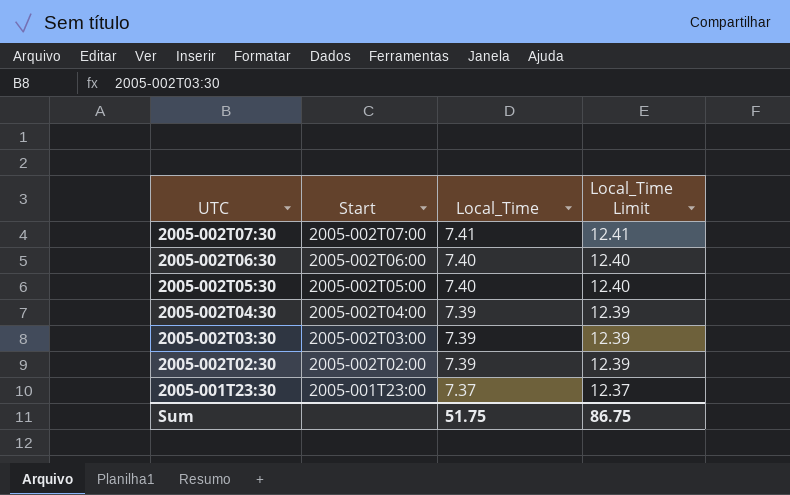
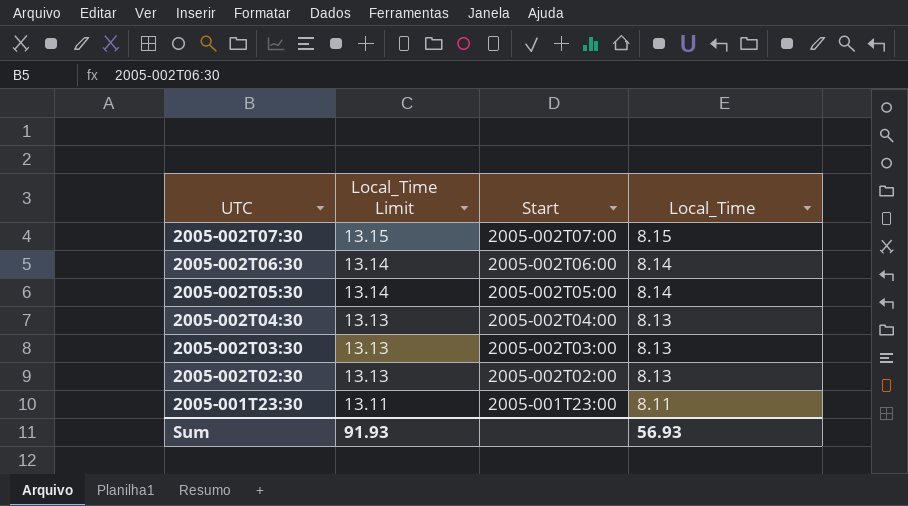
column Local_Time Limit | position: 4 -> 2
2005-002T07:30 | Local_Time Limit: 12.41 -> 13.15
2005-002T07:30 | Local_Time: 7.41 -> 8.15
2005-002T06:30 | Local_Time Limit: 12.40 -> 13.14
2005-002T06:30 | Local_Time: 7.40 -> 8.14
2005-002T05:30 | Local_Time Limit: 12.40 -> 13.14
2005-002T05:30 | Local_Time: 7.40 -> 8.14
2005-002T04:30 | Local_Time Limit: 12.39 -> 13.13
2005-002T04:30 | Local_Time: 7.39 -> 8.13
2005-002T03:30 | Local_Time Limit: 12.39 -> 13.13
2005-002T03:30 | Local_Time: 7.39 -> 8.13
2005-002T02:30 | Local_Time Limit: 12.39 -> 13.13
2005-002T02:30 | Local_Time: 7.39 -> 8.13
2005-001T23:30 | Local_Time Limit: 12.37 -> 13.11
2005-001T23:30 | Local_Time: 7.37 -> 8.11
Sum | Local_Time Limit: 86.75 -> 91.93
Sum | Local_Time: 51.75 -> 56.93

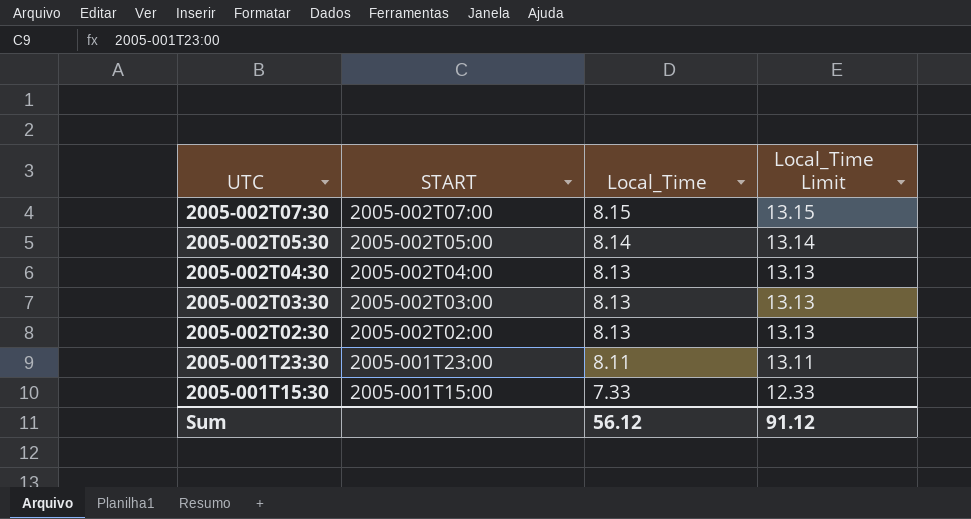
column name: Start -> START
column Local_Time Limit | position: 2 -> 4
row 2005-002T06:30: 13.14 | 2005-002T06:00 | 8.14 -> none
row 2005-001T15:30: none -> 2005-001T15:00 | 7.33 | 12.33
Sum | Local_Time: 56.93 -> 56.12
Sum | Local_Time Limit: 91.93 -> 91.12

